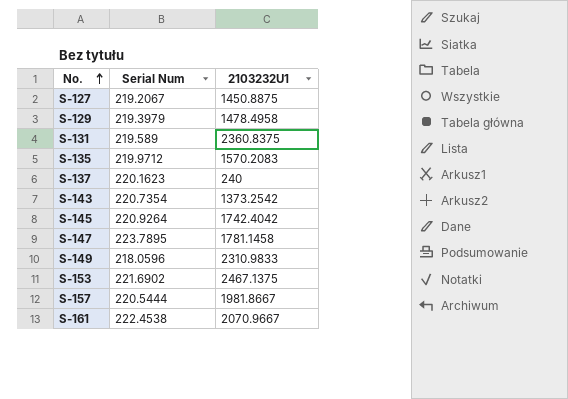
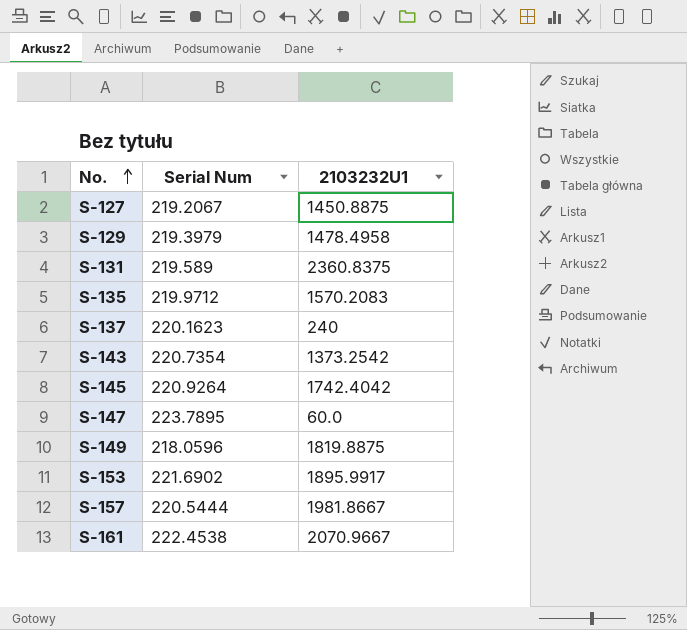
S-147 | 2103232U1: 1781.1458 -> 60.0
S-149 | 2103232U1: 2310.9833 -> 1819.8875
S-153 | 2103232U1: 2467.1375 -> 1895.9917

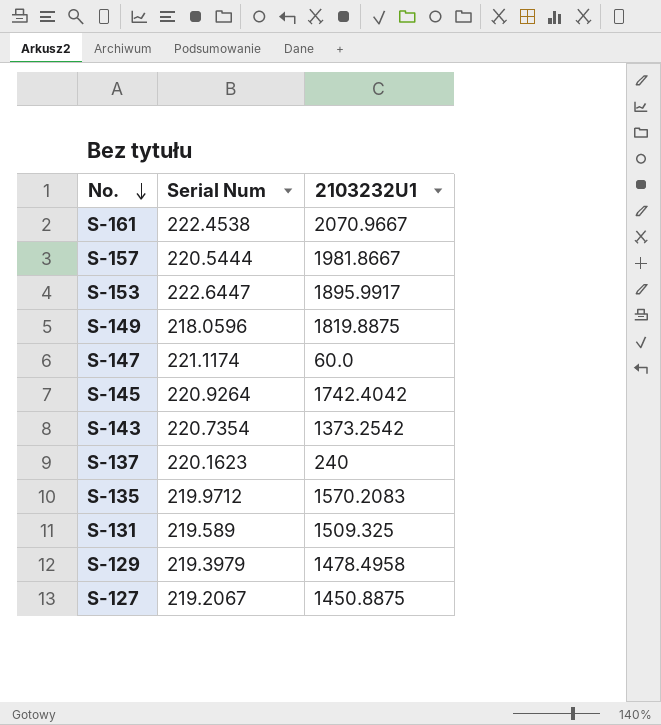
row order: No. ascending -> No. descending
S-153 | Serial Num: 221.6902 -> 222.6447
S-147 | Serial Num: 223.7895 -> 221.1174
S-131 | 2103232U1: 2360.8375 -> 1509.325

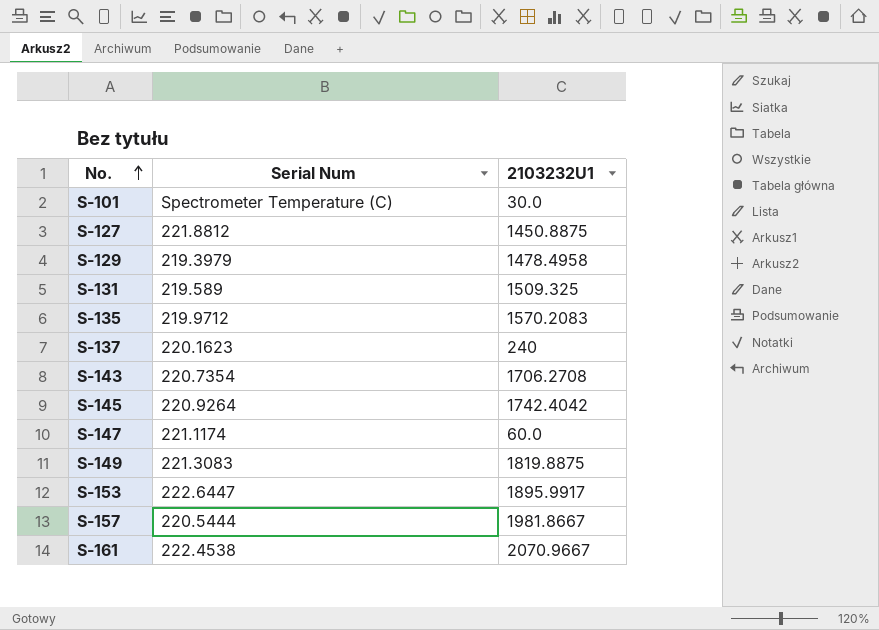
row order: No. descending -> No. ascending
row S-101: none -> Spectrometer Temperature (C) | 30.0
S-127 | Serial Num: 219.2067 -> 221.8812
S-143 | 2103232U1: 1373.2542 -> 1706.2708
S-149 | Serial Num: 218.0596 -> 221.3083

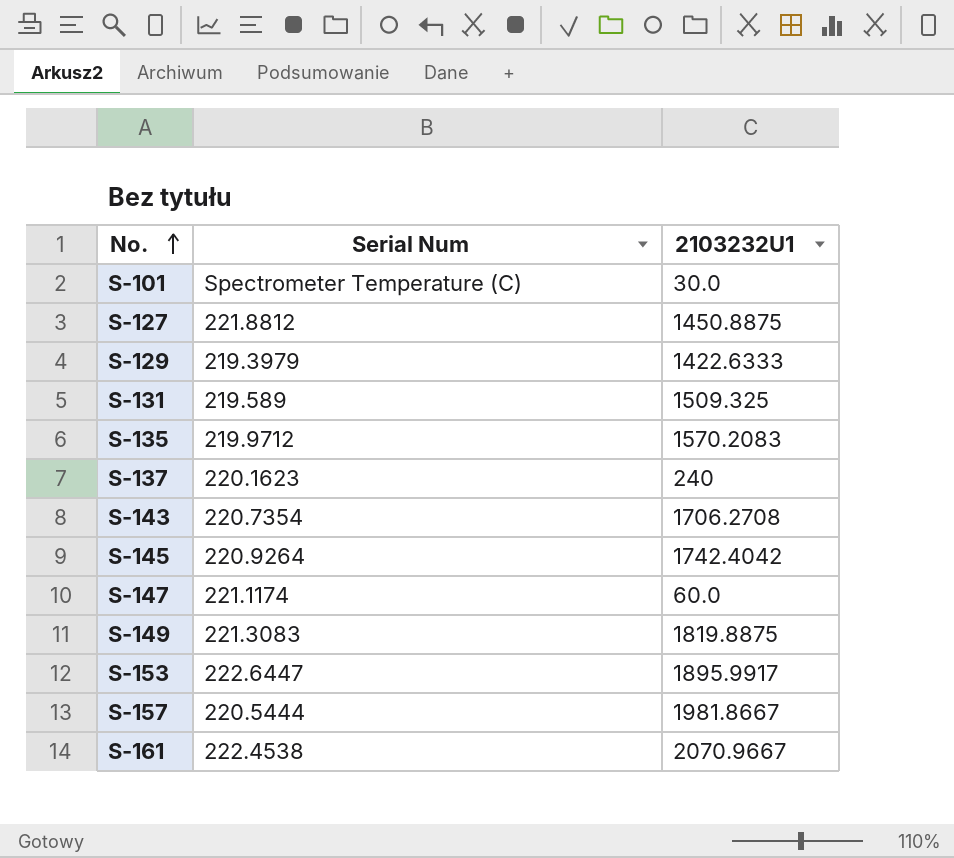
S-129 | 2103232U1: 1478.4958 -> 1422.6333

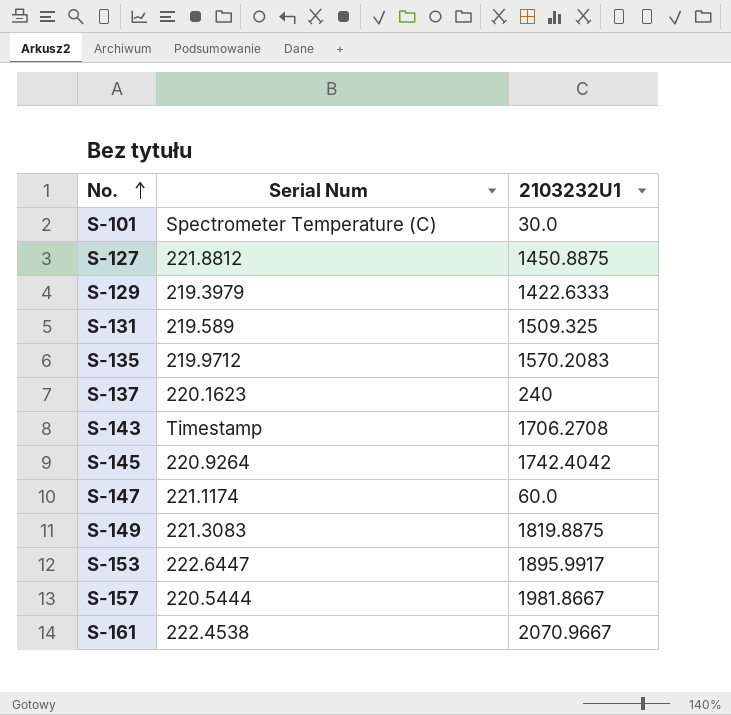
S-143 | Serial Num: 220.7354 -> Timestamp

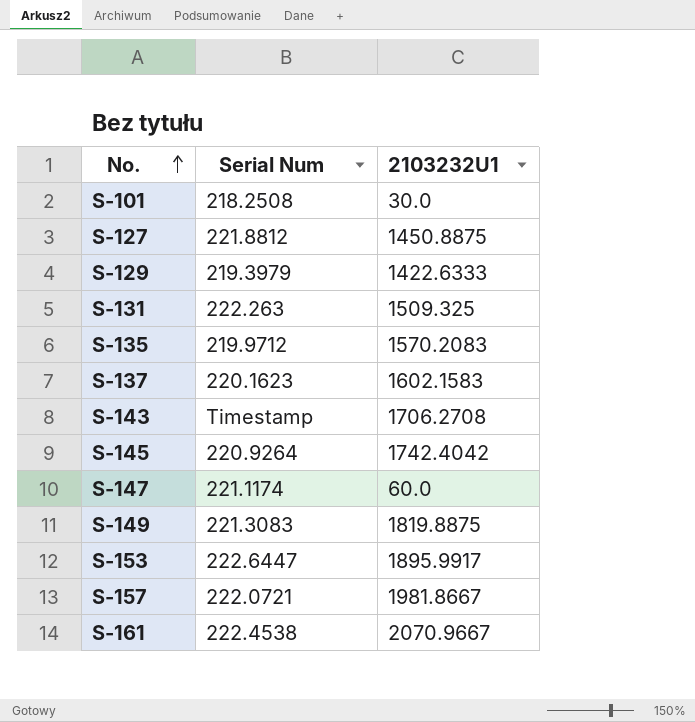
S-101 | Serial Num: Spectrometer Temperature (C) -> 218.2508
S-131 | Serial Num: 219.589 -> 222.263
S-137 | 2103232U1: 240 -> 1602.1583
S-157 | Serial Num: 220.5444 -> 222.0721

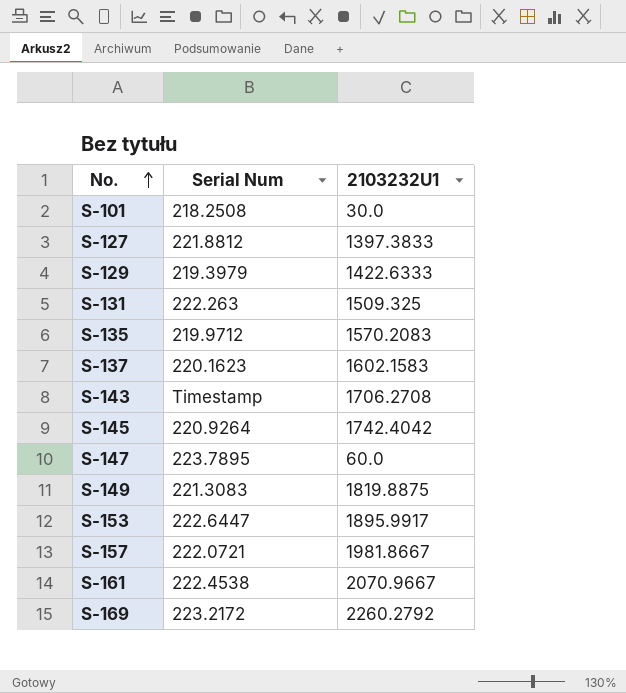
S-127 | 2103232U1: 1450.8875 -> 1397.3833
S-147 | Serial Num: 221.1174 -> 223.7895
row S-169: none -> 223.2172 | 2260.2792

